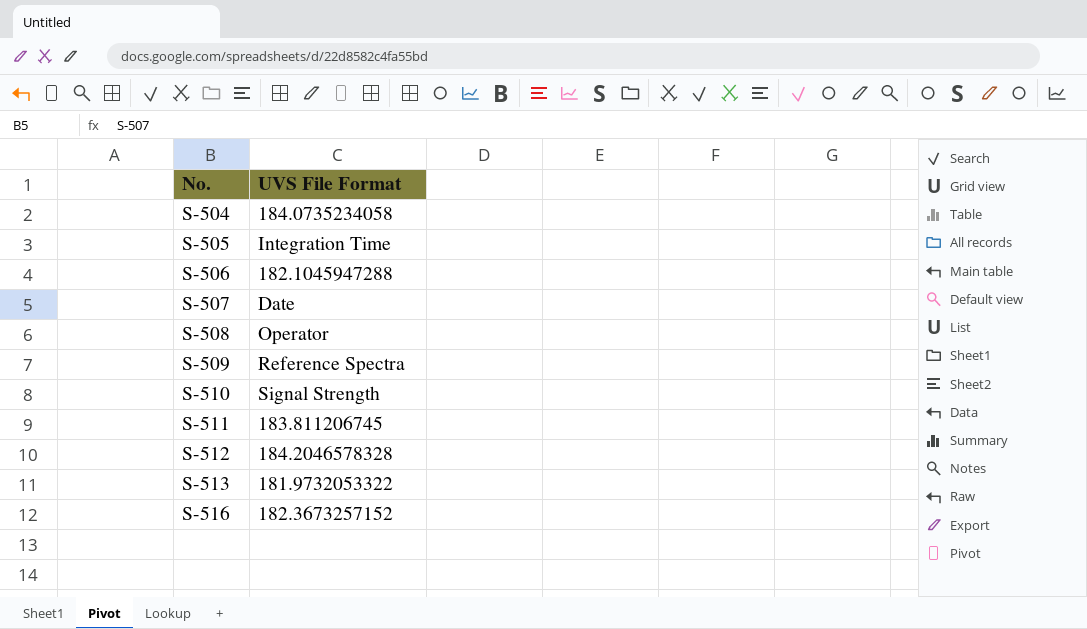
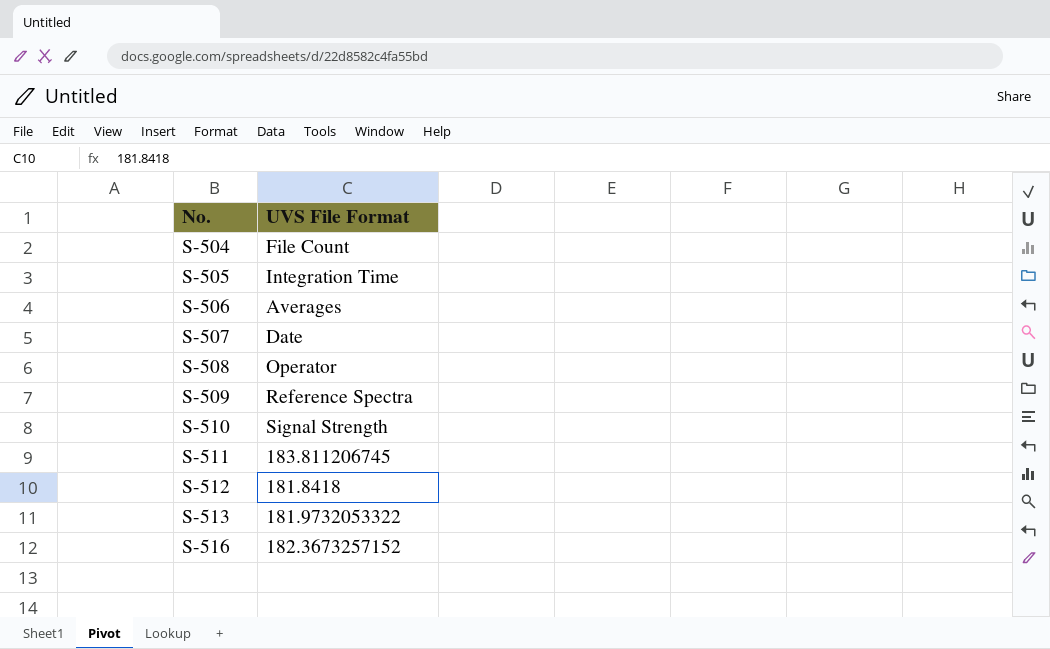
S-504 | UVS File Format: 184.0735234058 -> File Count
S-506 | UVS File Format: 182.1045947288 -> Averages
S-512 | UVS File Format: 184.2046578328 -> 181.8418

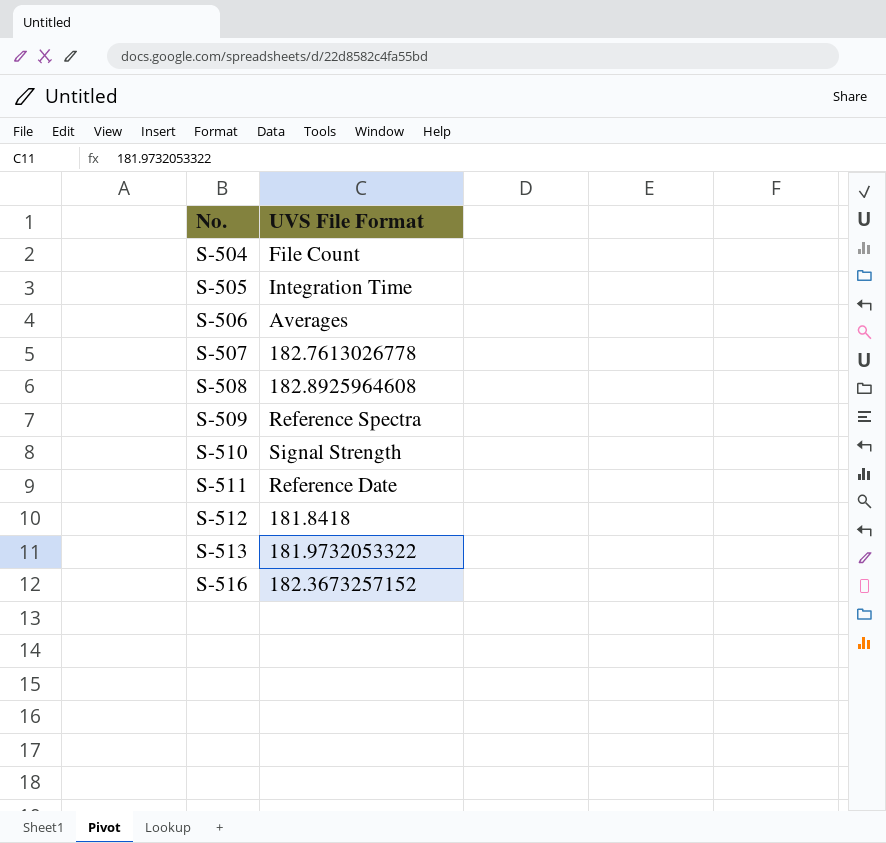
S-507 | UVS File Format: Date -> 182.7613026778
S-508 | UVS File Format: Operator -> 182.8925964608
S-511 | UVS File Format: 183.811206745 -> Reference Date

